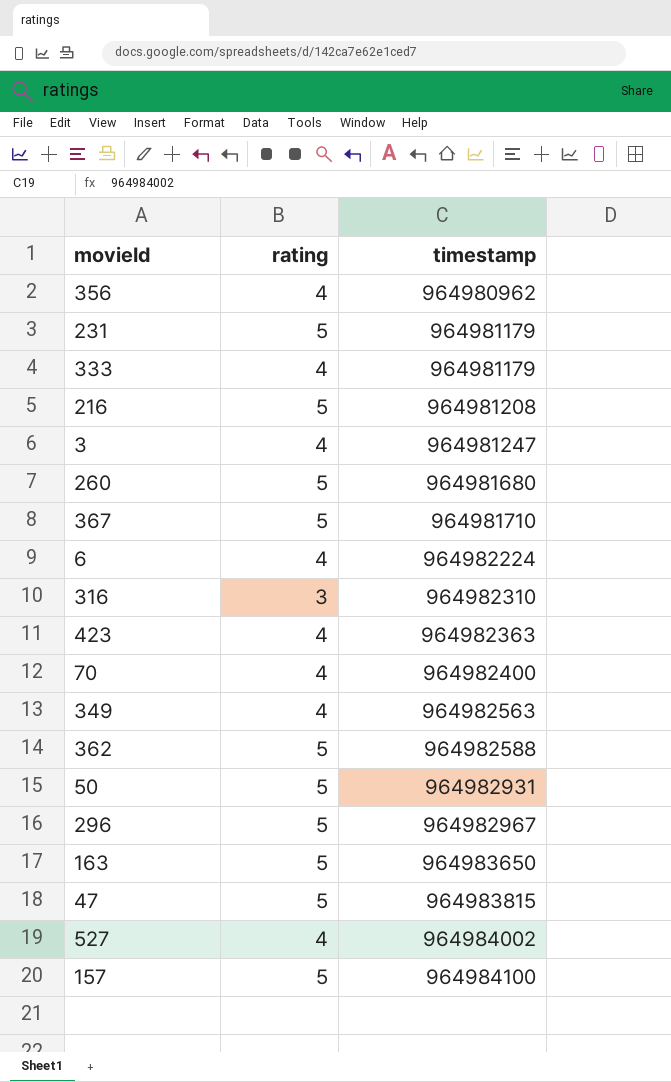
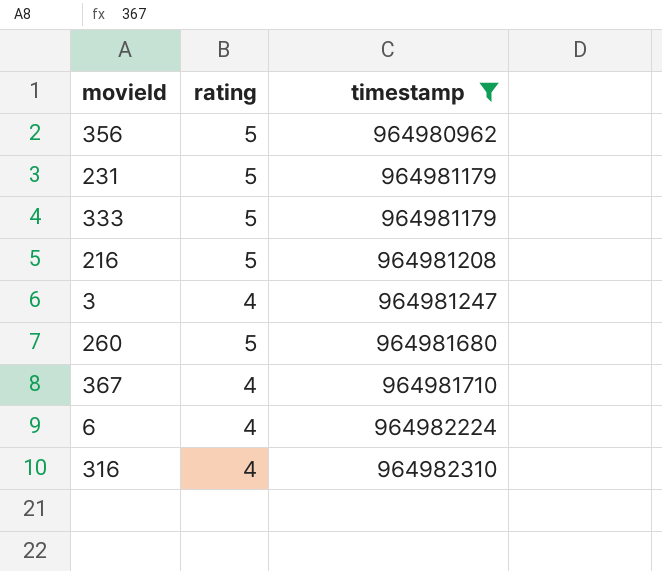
filter: none -> timestamp <= 964982310
356 | rating: 4 -> 5
333 | rating: 4 -> 5
367 | rating: 5 -> 4
316 | rating: 3 -> 4

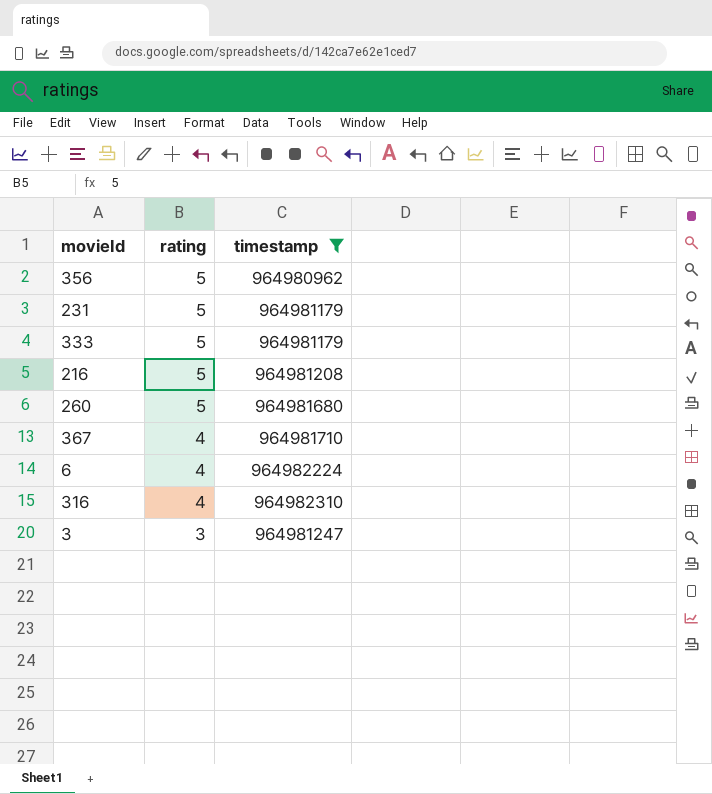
row order: timestamp ascending -> rating descending
3 | rating: 4 -> 3

